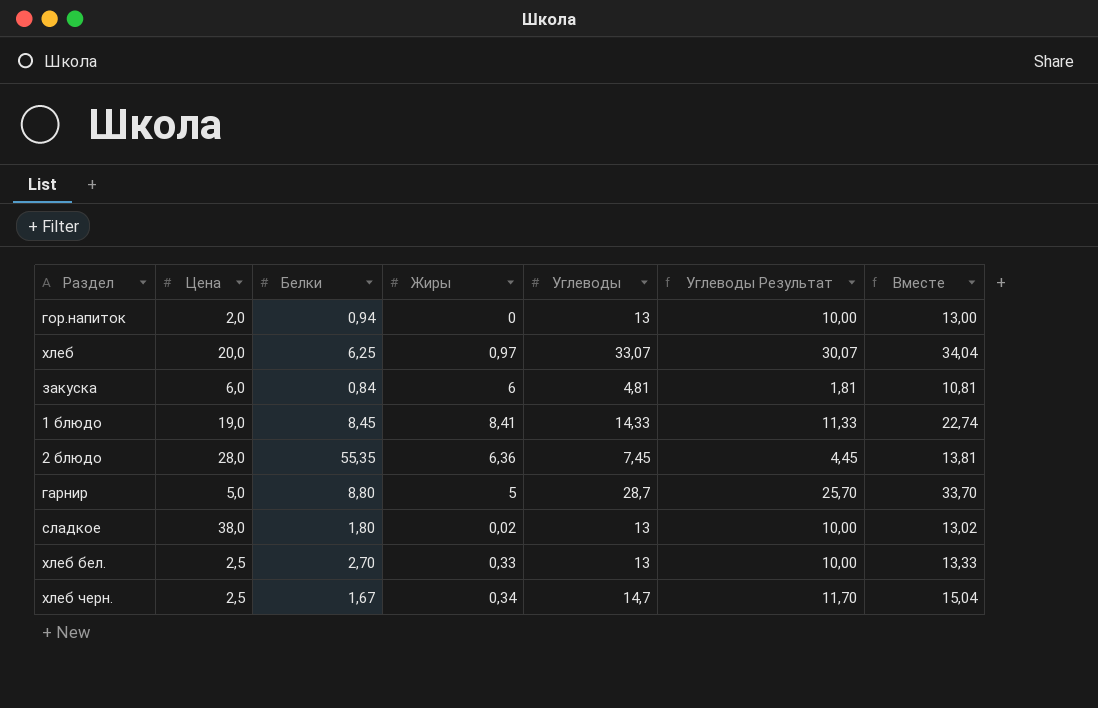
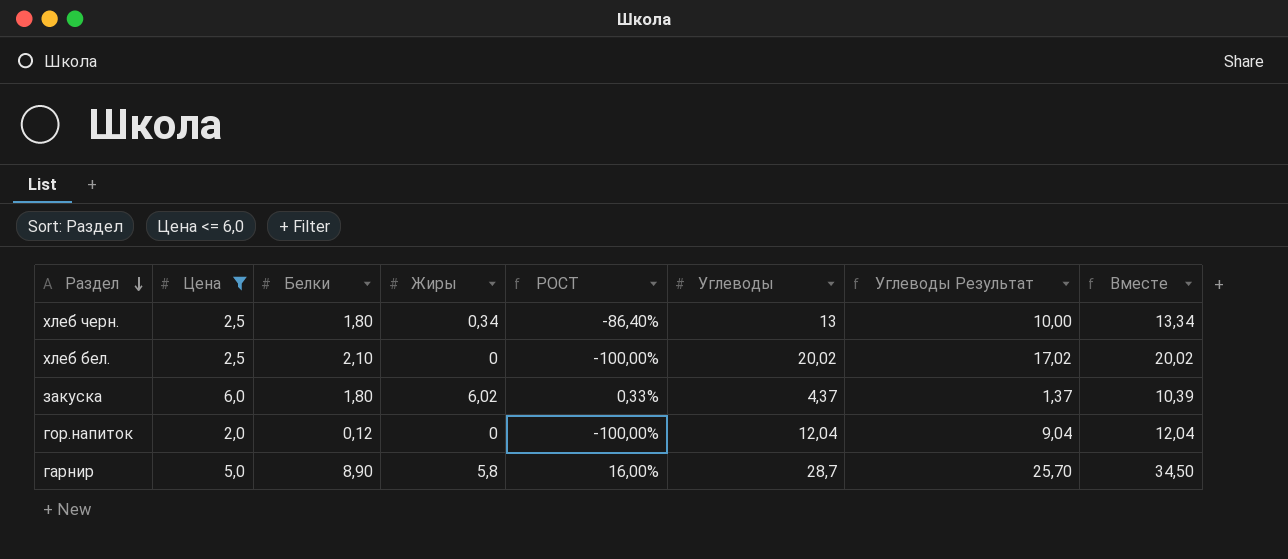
filter: none -> Цена <= 6,0
row order: none -> Раздел descending
column РОСТ | formula: none -> ([Жиры] - [Цена]) / [Цена]
хлеб черн. | Белки: 1,67 -> 1,80
хлеб черн. | Углеводы: 14,7 -> 13
хлеб черн. | Углеводы Результат: 11,70 -> 10,00
хлеб черн. | Вместе: 15,04 -> 13,34
хлеб бел. | Белки: 2,70 -> 2,10
хлеб бел. | Жиры: 0,33 -> 0
хлеб бел. | Углеводы: 13 -> 20,02
хлеб бел. | Углеводы Результат: 10,00 -> 17,02
хлеб бел. | Вместе: 13,33 -> 20,02
закуска | Белки: 0,84 -> 1,80
закуска | Жиры: 6 -> 6,02
закуска | Углеводы: 4,81 -> 4,37
закуска | Углеводы Результат: 1,81 -> 1,37
закуска | Вместе: 10,81 -> 10,39
гор.напиток | Белки: 0,94 -> 0,12
гор.напиток | Углеводы: 13 -> 12,04
гор.напиток | Углеводы Результат: 10,00 -> 9,04
гор.напиток | Вместе: 13,00 -> 12,04
гарнир | Белки: 8,80 -> 8,90
гарнир | Жиры: 5 -> 5,8
гарнир | Вместе: 33,70 -> 34,50

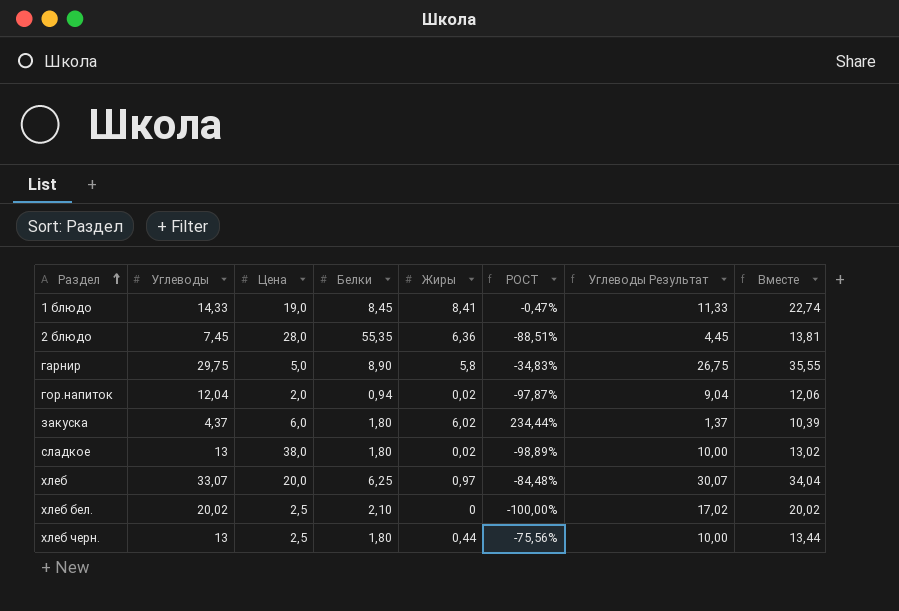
filter: Цена <= 6,0 -> none
row order: Раздел descending -> Раздел ascending
column Углеводы | position: 6 -> 2
column РОСТ | formula: ([Жиры] - [Цена]) / [Цена] -> ([Жиры] - [Белки]) / [Белки]
гарнир | Углеводы: 28,7 -> 29,75
гарнир | Углеводы Результат: 25,70 -> 26,75
гарнир | Вместе: 34,50 -> 35,55
гор.напиток | Белки: 0,12 -> 0,94
гор.напиток | Жиры: 0 -> 0,02
гор.напиток | Вместе: 12,04 -> 12,06
хлеб черн. | Жиры: 0,34 -> 0,44
хлеб черн. | Вместе: 13,34 -> 13,44

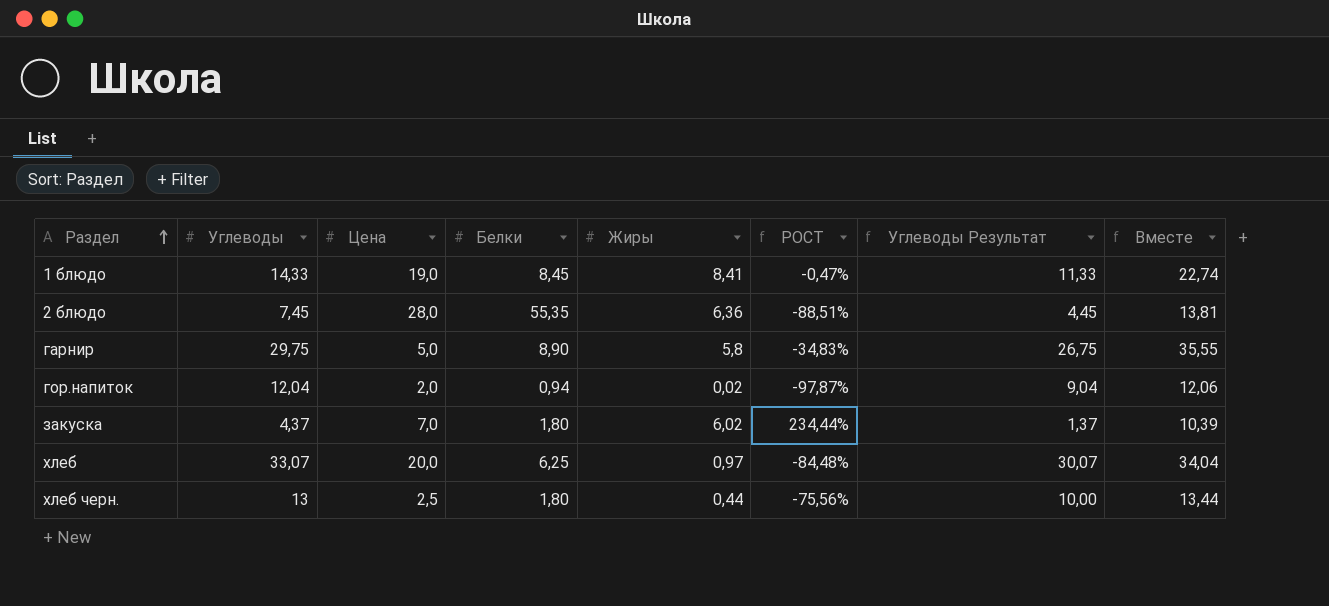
row сладкое: 13 | 38,0 | 1,80 | 0,02 | -98,89% | 10,00 | 13,02 -> none
row хлеб бел.: 20,02 | 2,5 | 2,10 | 0 | -100,00% | 17,02 | 20,02 -> none
закуска | Цена: 6,0 -> 7,0

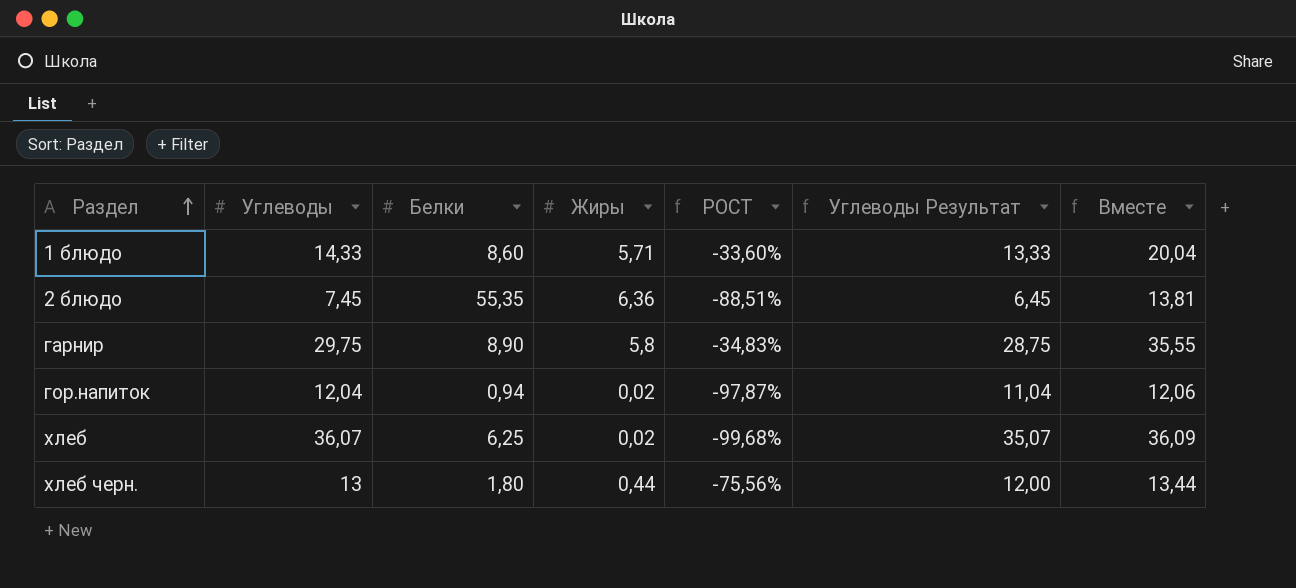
column Цена | position: 3 -> none
column Углеводы Результат | formula: [Углеводы] - 3 -> [Углеводы] - 1
row закуска: 4,37 | 7,0 | 1,80 | 6,02 | 234,44% | 1,37 | 10,39 -> none
1 блюдо | Белки: 8,45 -> 8,60
1 блюдо | Жиры: 8,41 -> 5,71
1 блюдо | РОСТ: -0,47% -> -33,60%
1 блюдо | Вместе: 22,74 -> 20,04
хлеб | Углеводы: 33,07 -> 36,07
хлеб | Жиры: 0,97 -> 0,02
хлеб | РОСТ: -84,48% -> -99,68%
хлеб | Вместе: 34,04 -> 36,09

